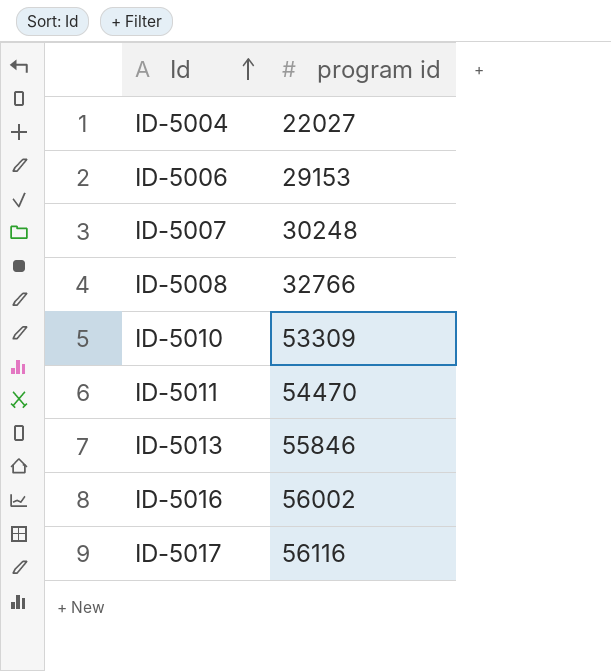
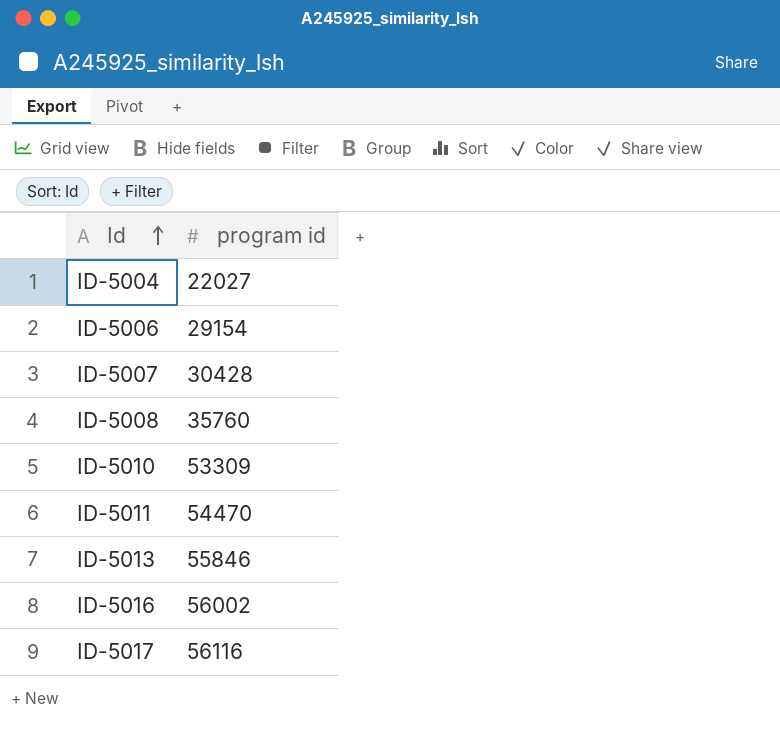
ID-5006 | program id: 29153 -> 29154
ID-5007 | program id: 30248 -> 30428
ID-5008 | program id: 32766 -> 35760

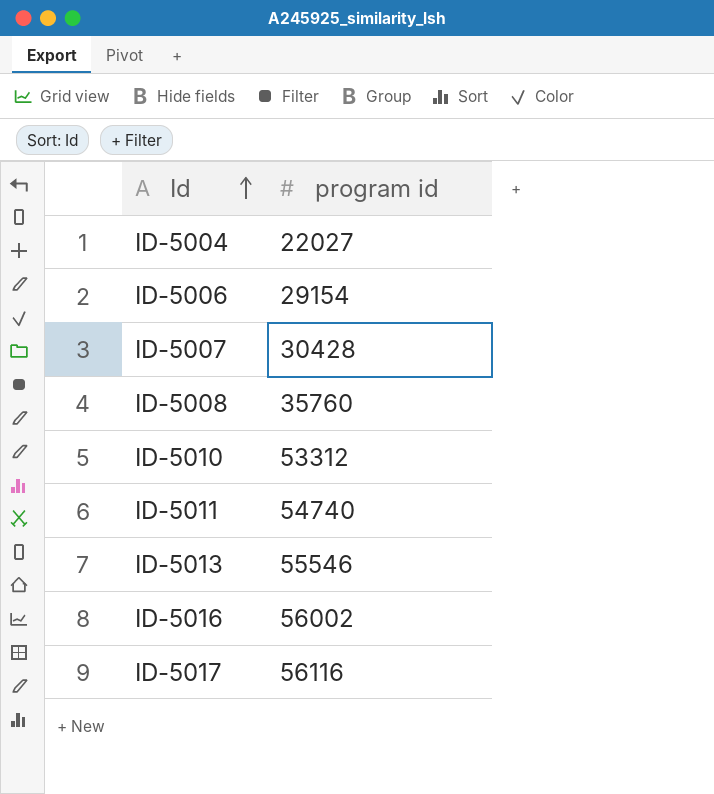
ID-5010 | program id: 53309 -> 53312
ID-5011 | program id: 54470 -> 54740
ID-5013 | program id: 55846 -> 55546

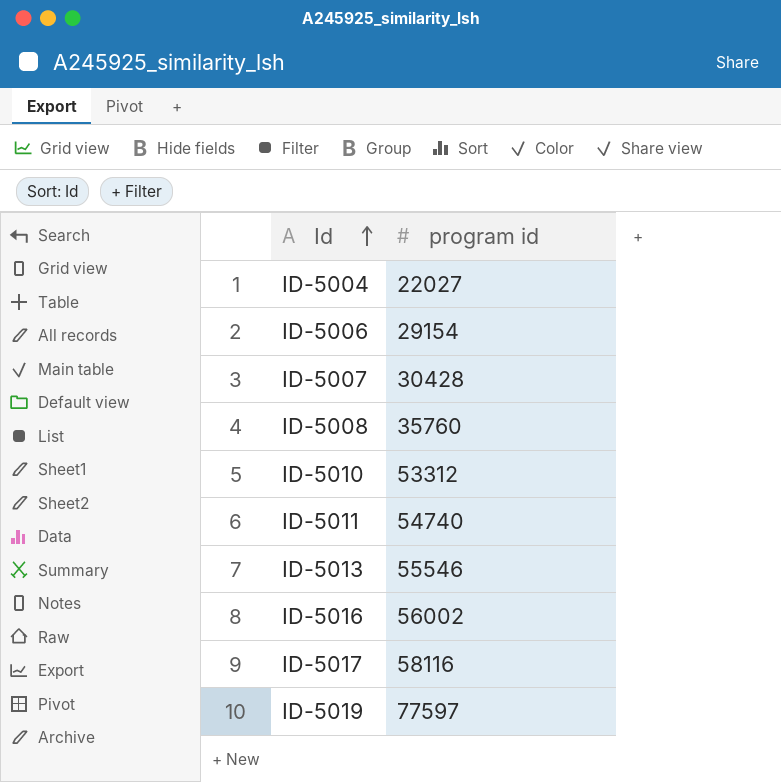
ID-5017 | program id: 56116 -> 58116
row ID-5019: none -> 77597

